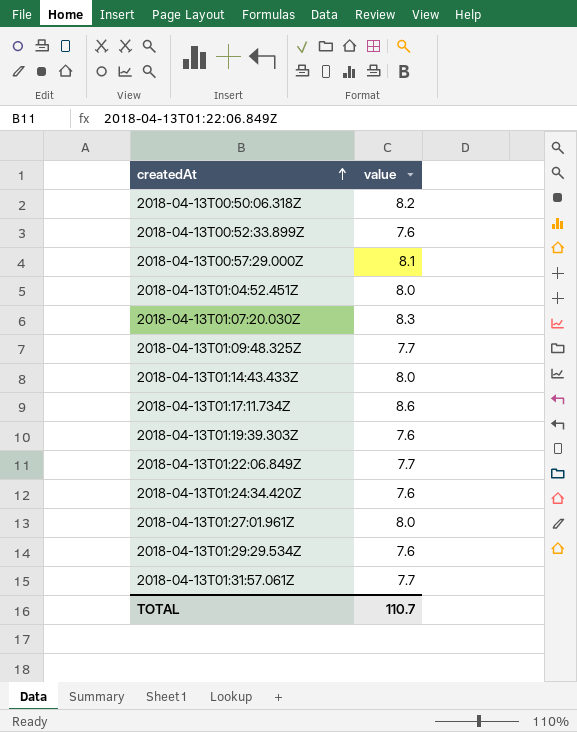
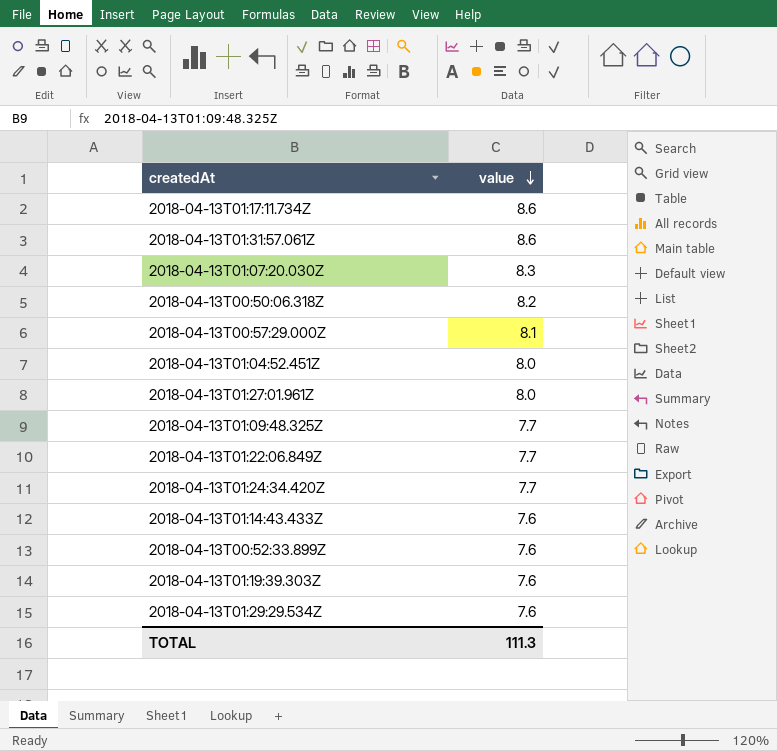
row order: createdAt ascending -> value descending
2018-04-13T01:31:57.061Z | value: 7.7 -> 8.6
2018-04-13T01:24:34.420Z | value: 7.6 -> 7.7
2018-04-13T01:14:43.433Z | value: 8.0 -> 7.6
TOTAL | value: 110.7 -> 111.3

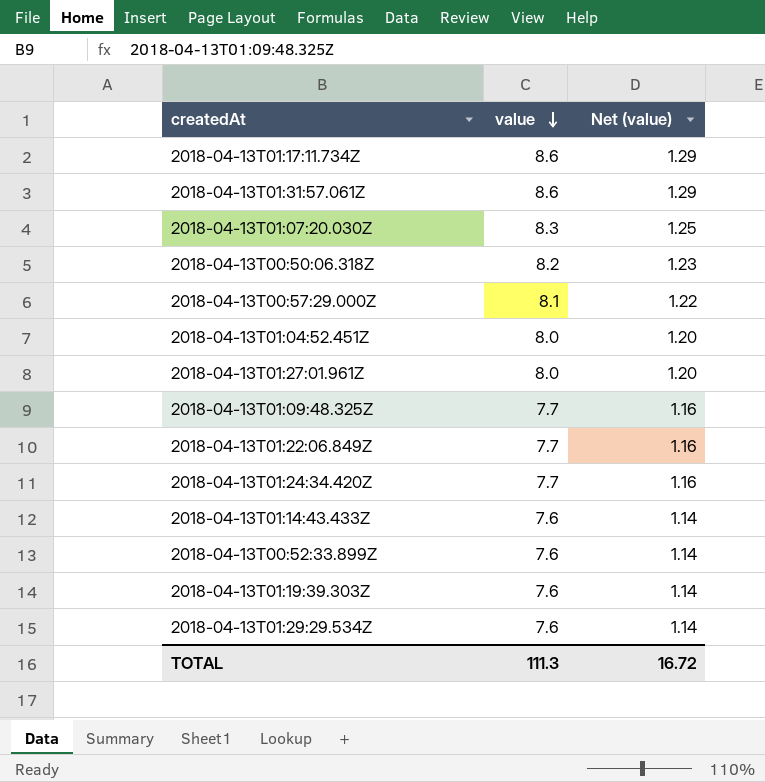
column Net (value) | formula: none -> [value] * 0.15

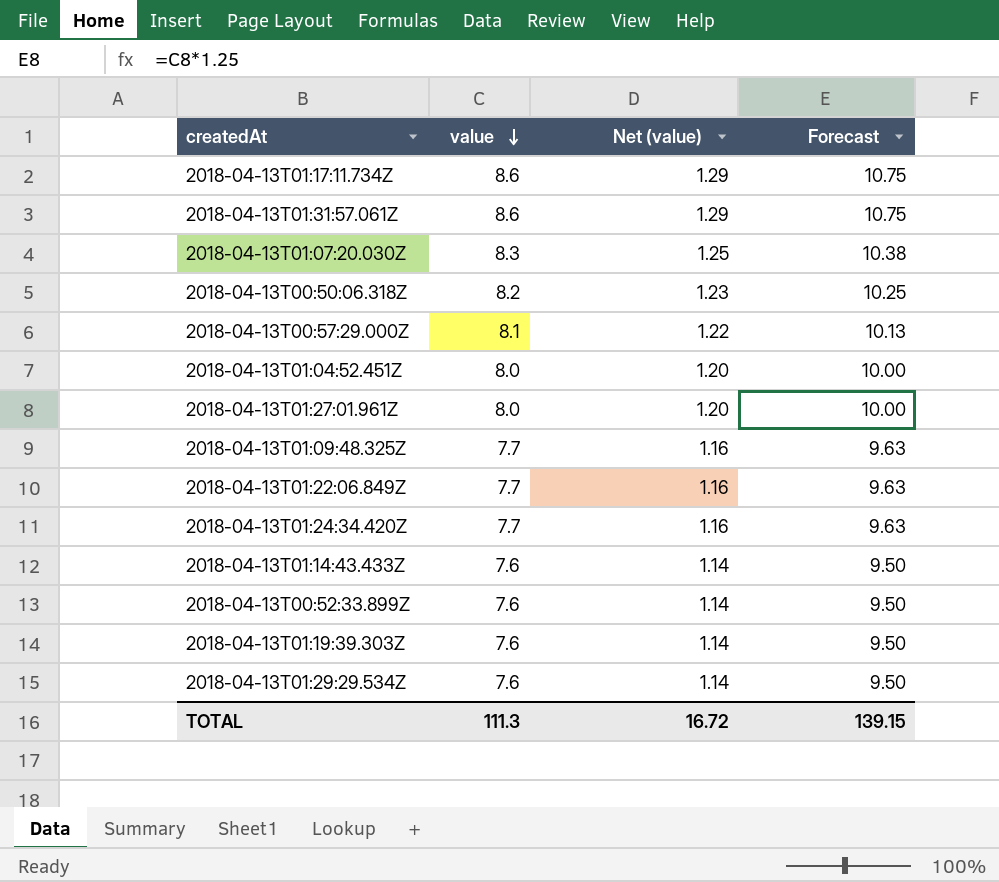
column Forecast | formula: none -> [value] * 1.25

